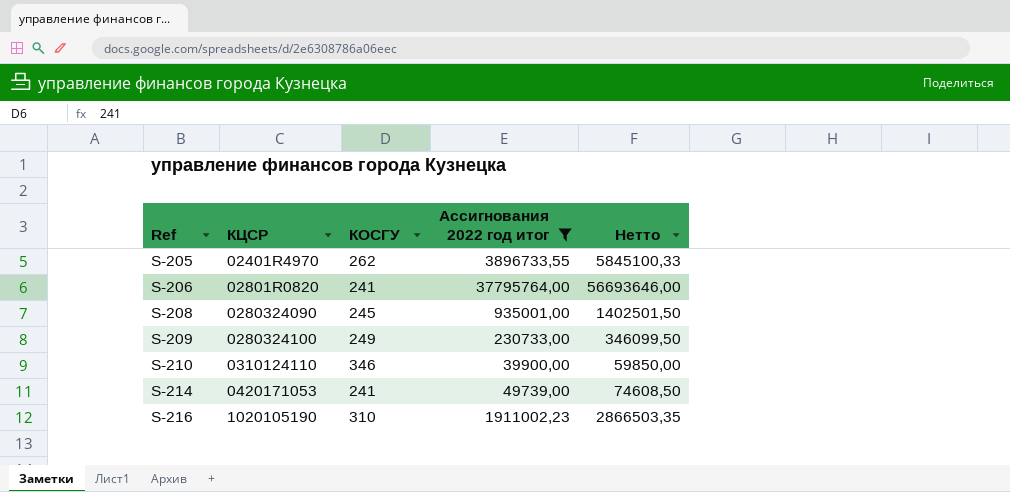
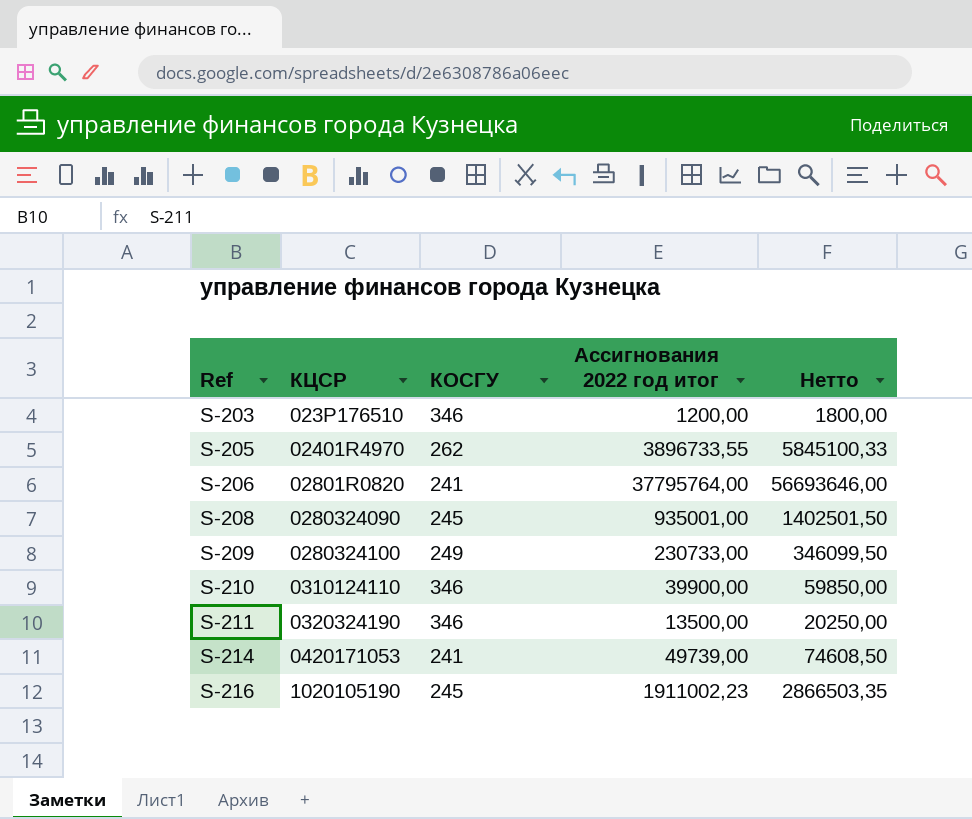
filter: Ассигнования 2022 год итог >= 39900,00 -> none
S-216 | КОСГУ: 310 -> 245

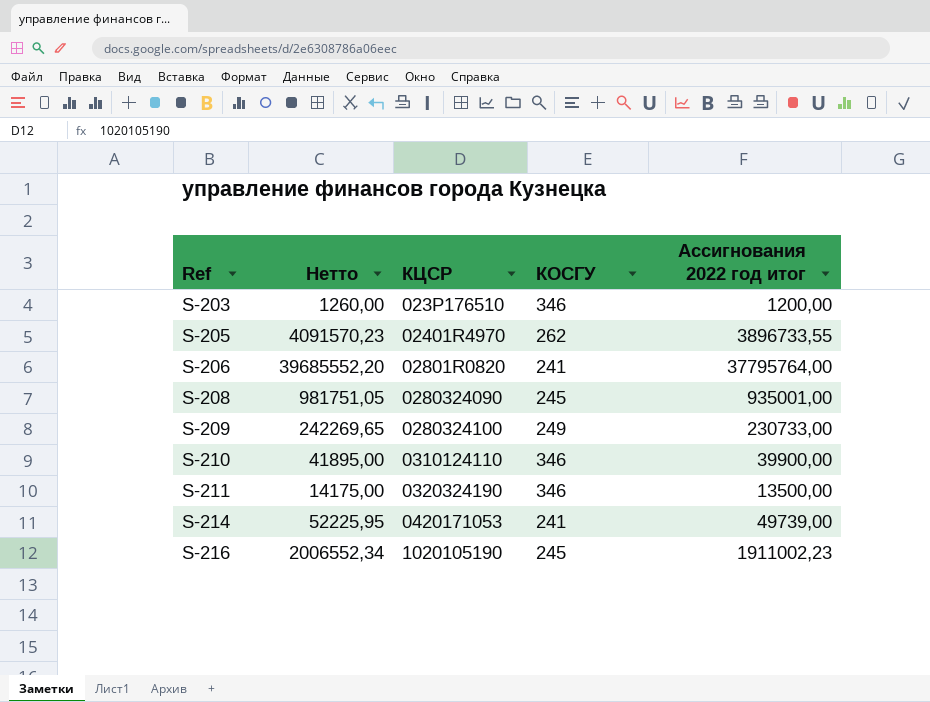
column Нетто | formula: [Ассигнования 2022 год итог] * 1,5 -> [Ассигнования 2022 год итог] * 1,05
column Нетто | position: 5 -> 2

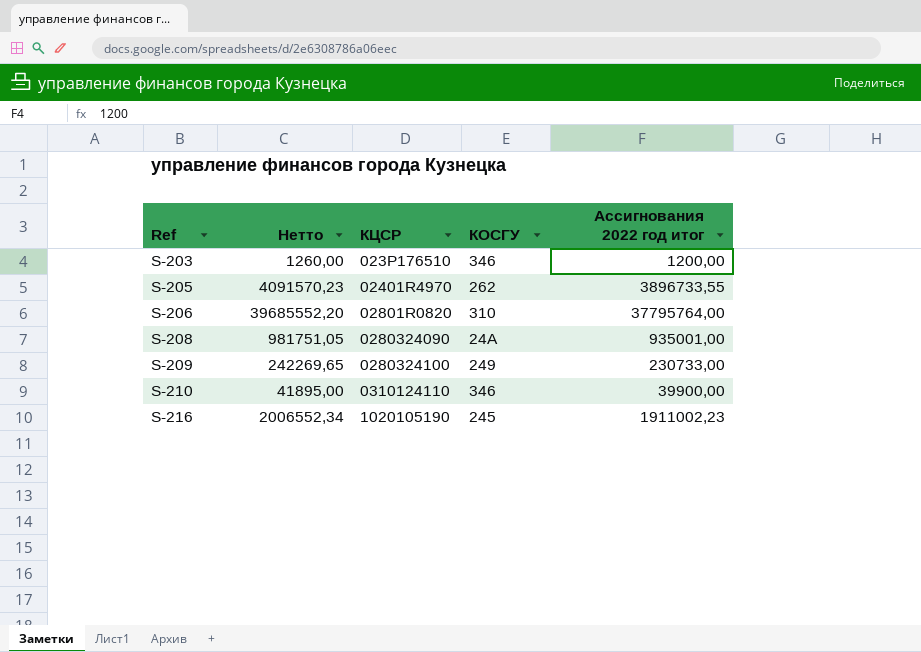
row S-211: 14175,00 | 0320324190 | 346 | 13500,00 -> none
row S-214: 52225,95 | 0420171053 | 241 | 49739,00 -> none
S-206 | КОСГУ: 241 -> 310
S-208 | КОСГУ: 245 -> 24A

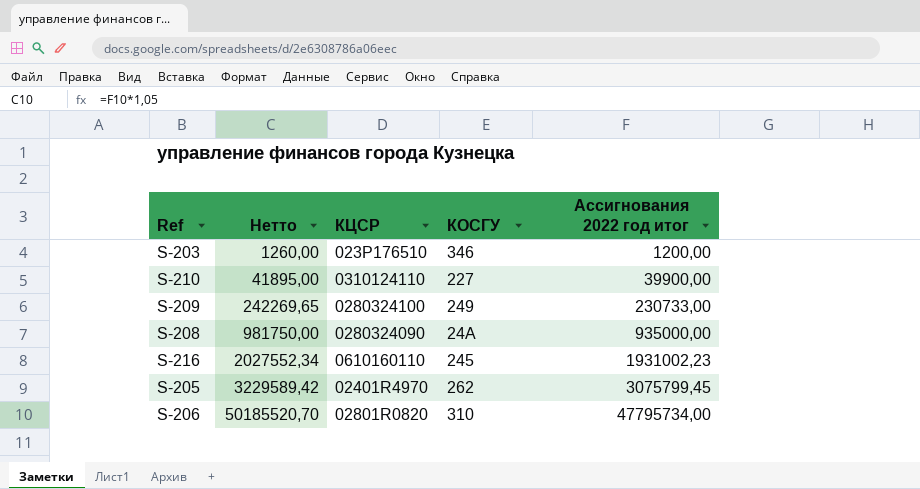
row order: Ref ascending -> Нетто ascending
S-210 | КОСГУ: 346 -> 227
S-208 | Нетто: 981751,05 -> 981750,00
S-208 | Ассигнования 2022 год итог: 935001,00 -> 935000,00
S-216 | Нетто: 2006552,34 -> 2027552,34
S-216 | КЦСР: 1020105190 -> 0610160110
S-216 | Ассигнования 2022 год итог: 1911002,23 -> 1931002,23
S-205 | Нетто: 4091570,23 -> 3229589,42
S-205 | Ассигнования 2022 год итог: 3896733,55 -> 3075799,45
S-206 | Нетто: 39685552,20 -> 50185520,70
S-206 | Ассигнования 2022 год итог: 37795764,00 -> 47795734,00

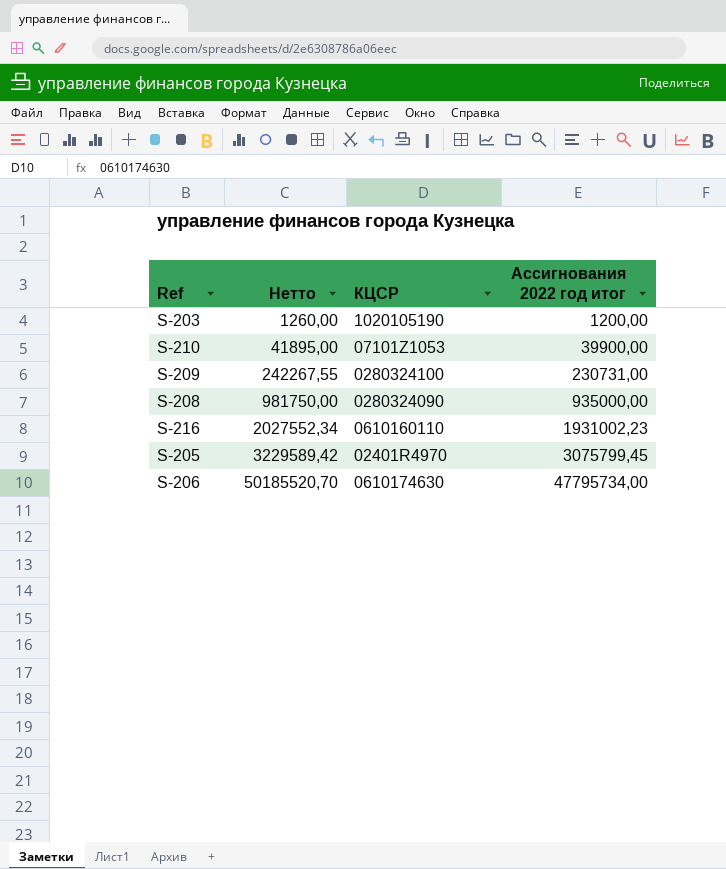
column КОСГУ | position: 4 -> none
S-203 | КЦСР: 023P176510 -> 1020105190
S-210 | КЦСР: 0310124110 -> 07101Z1053
S-209 | Нетто: 242269,65 -> 242267,55
S-209 | Ассигнования 2022 год итог: 230733,00 -> 230731,00
S-206 | КЦСР: 02801R0820 -> 0610174630

